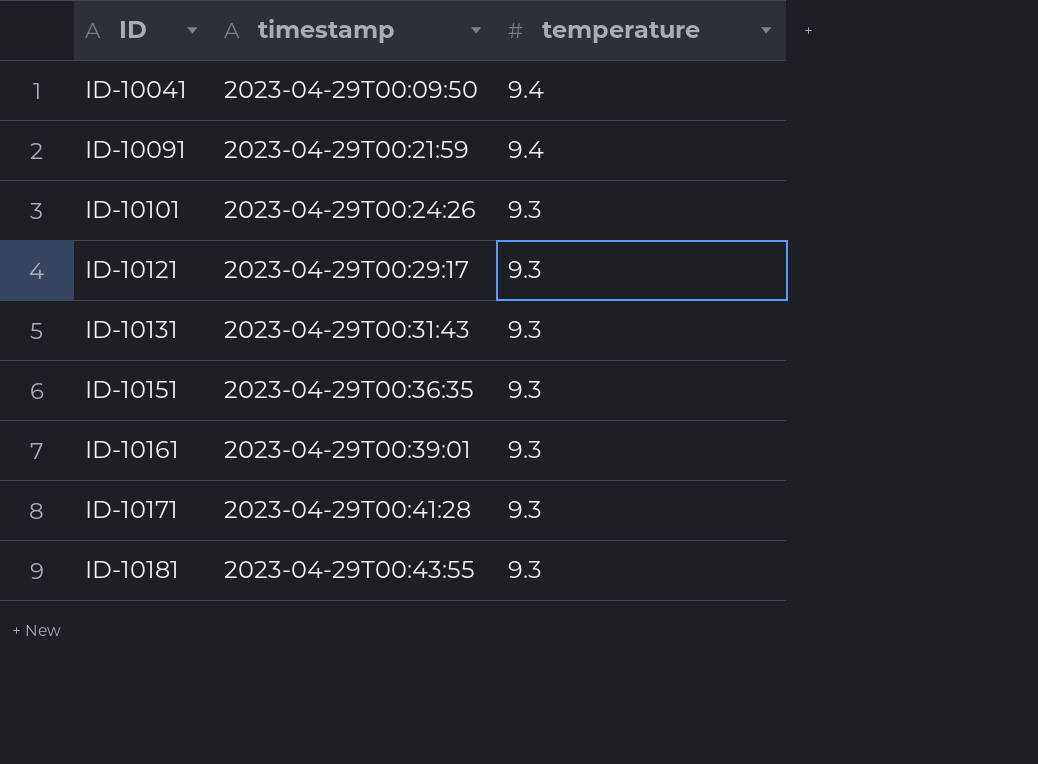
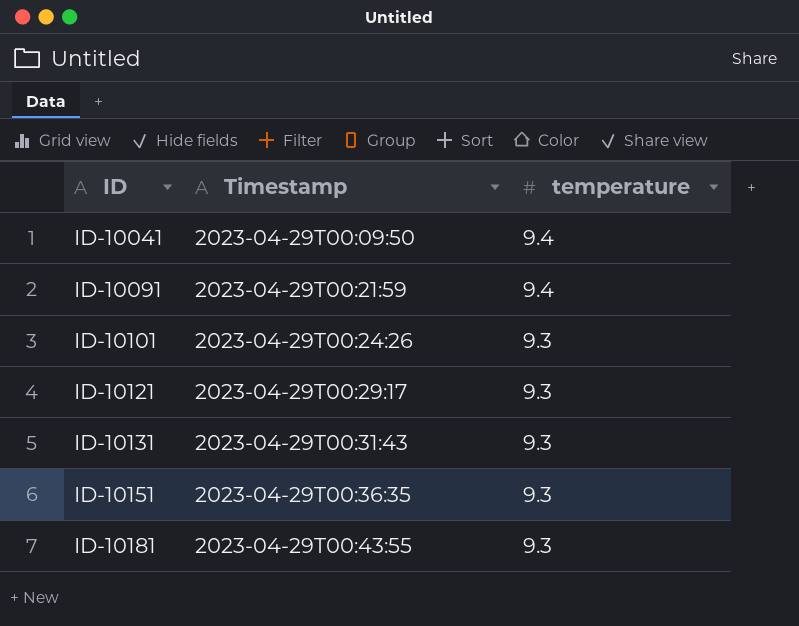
column name: timestamp -> Timestamp
row ID-10161: 2023-04-29T00:39:01 | 9.3 -> none
row ID-10171: 2023-04-29T00:41:28 | 9.3 -> none

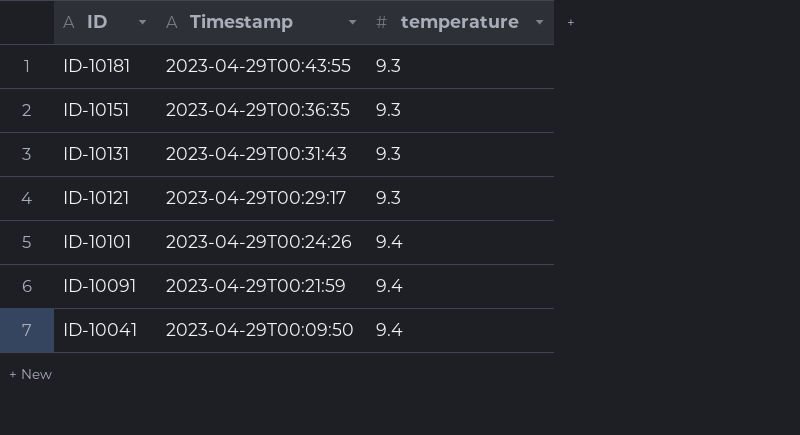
row order: ID ascending -> ID descending
ID-10101 | temperature: 9.3 -> 9.4

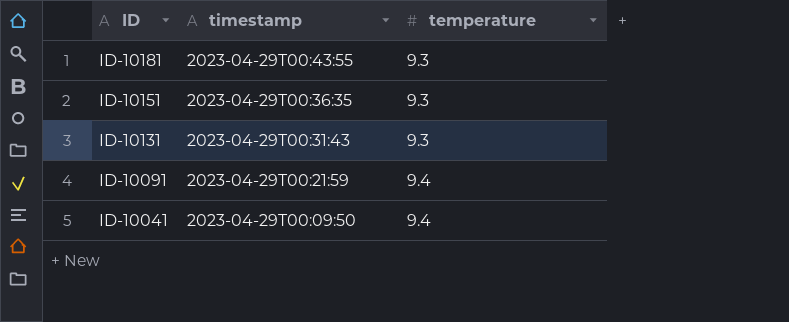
column name: Timestamp -> timestamp
row ID-10121: 2023-04-29T00:29:17 | 9.3 -> none
row ID-10101: 2023-04-29T00:24:26 | 9.4 -> none

